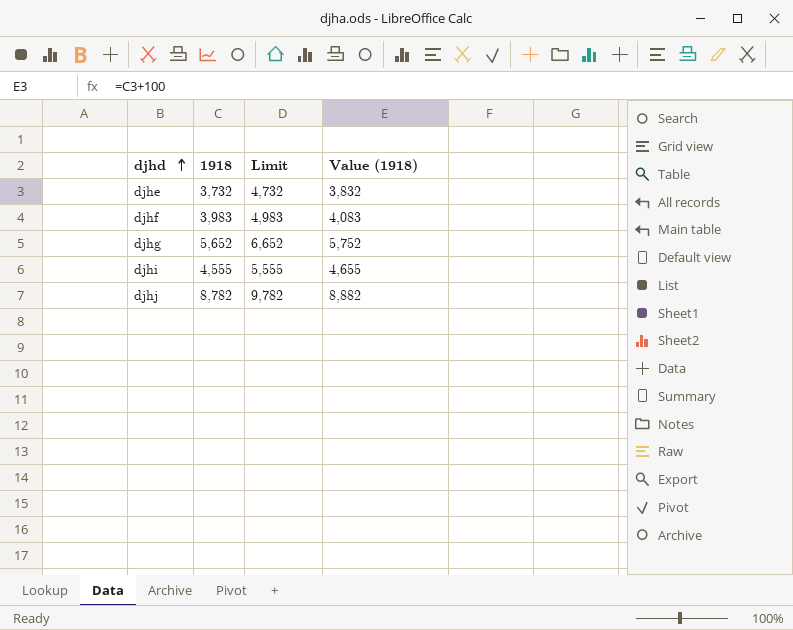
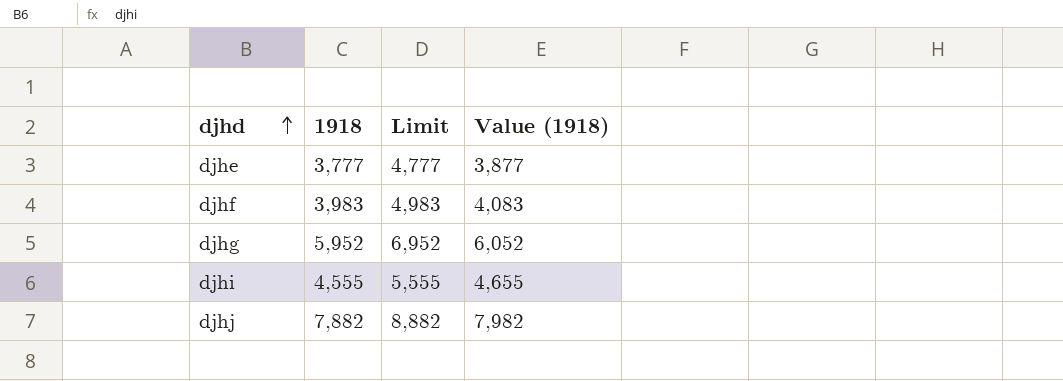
djhe | 1918: 3,732 -> 3,777
djhe | Limit: 4,732 -> 4,777
djhe | Value (1918): 3,832 -> 3,877
djhg | 1918: 5,652 -> 5,952
djhg | Limit: 6,652 -> 6,952
djhg | Value (1918): 5,752 -> 6,052
djhj | 1918: 8,782 -> 7,882
djhj | Limit: 9,782 -> 8,882
djhj | Value (1918): 8,882 -> 7,982

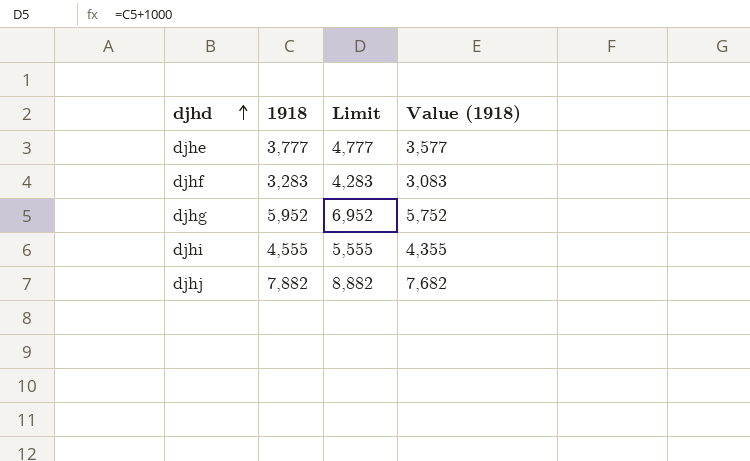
column Value (1918) | formula: [1918] + 100 -> [1918] - 200
djhf | 1918: 3,983 -> 3,283
djhf | Limit: 4,983 -> 4,283

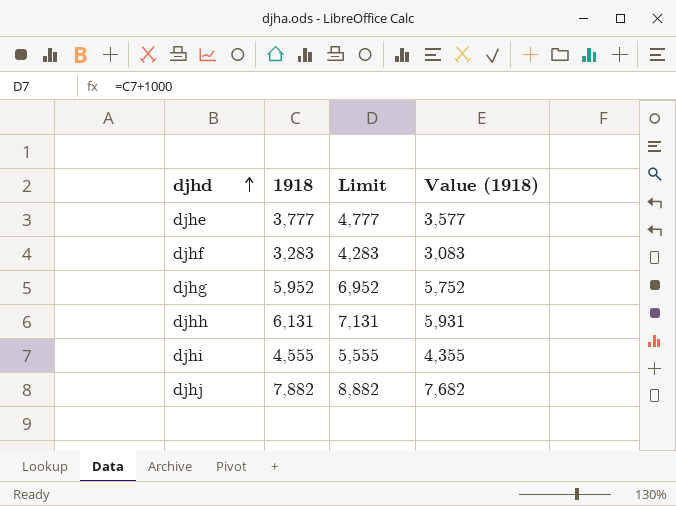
row djhh: none -> 6,131 | 7,131 | 5,931

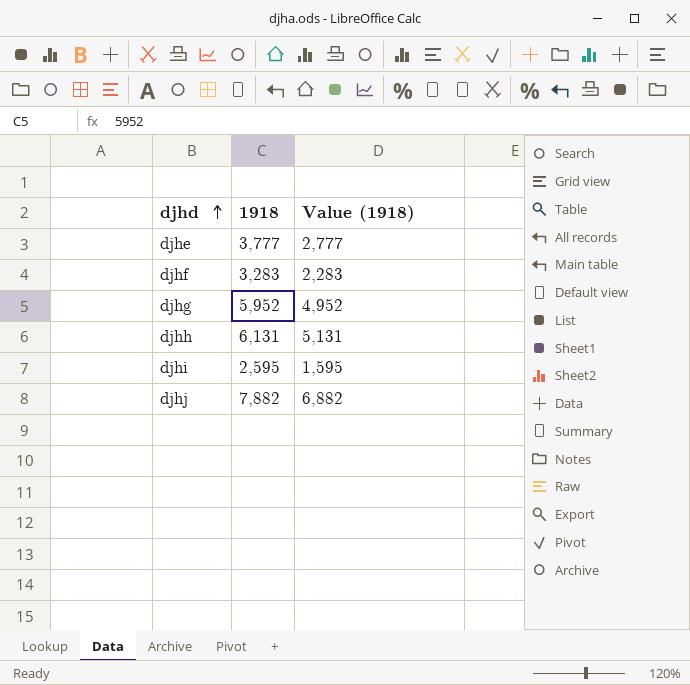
column Limit | formula: [1918] + 1000 -> none
column Value (1918) | formula: [1918] - 200 -> [1918] - 1000
djhi | 1918: 4,555 -> 2,595

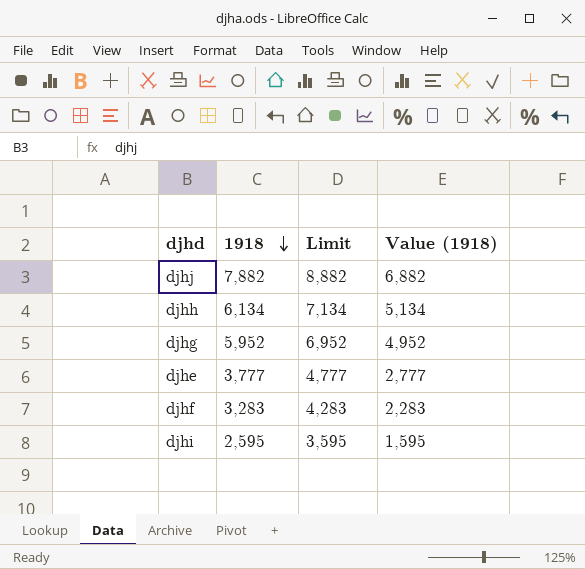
row order: djhd ascending -> 1918 descending
column Limit | formula: none -> [1918] + 1000
djhh | 1918: 6,131 -> 6,134
djhh | Value (1918): 5,131 -> 5,134

